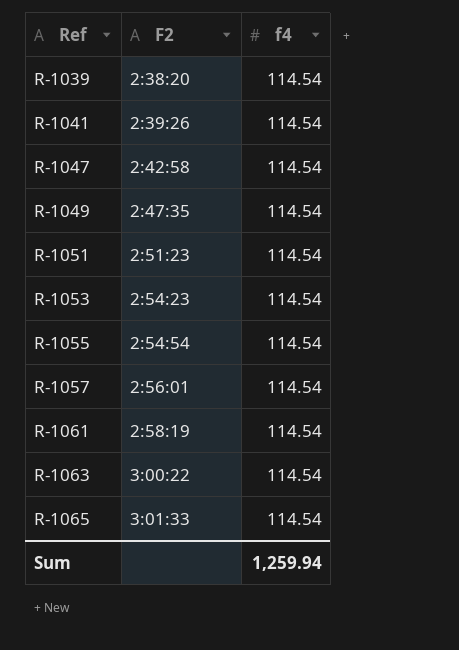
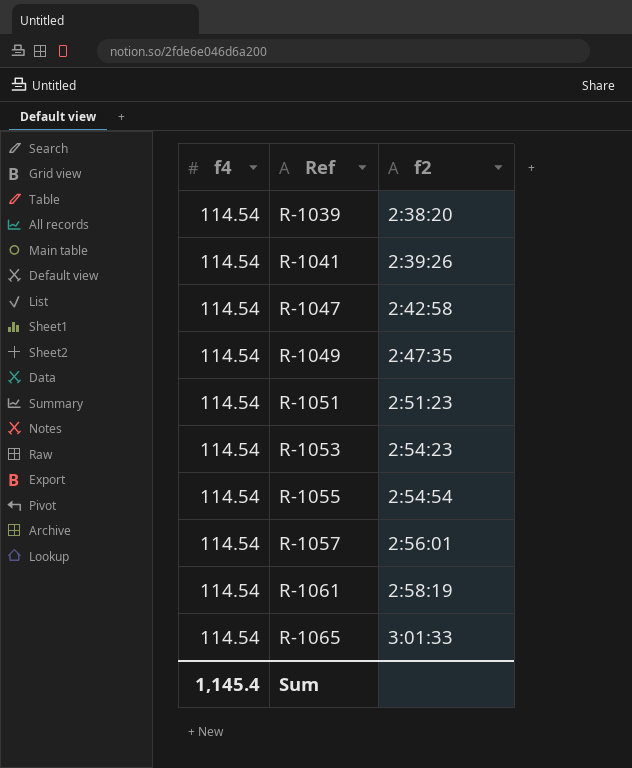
column f4 | position: 3 -> 1
column name: F2 -> f2
row R-1063: 3:00:22 | 114.54 -> none
Sum | f4: 1,259.94 -> 1,145.4

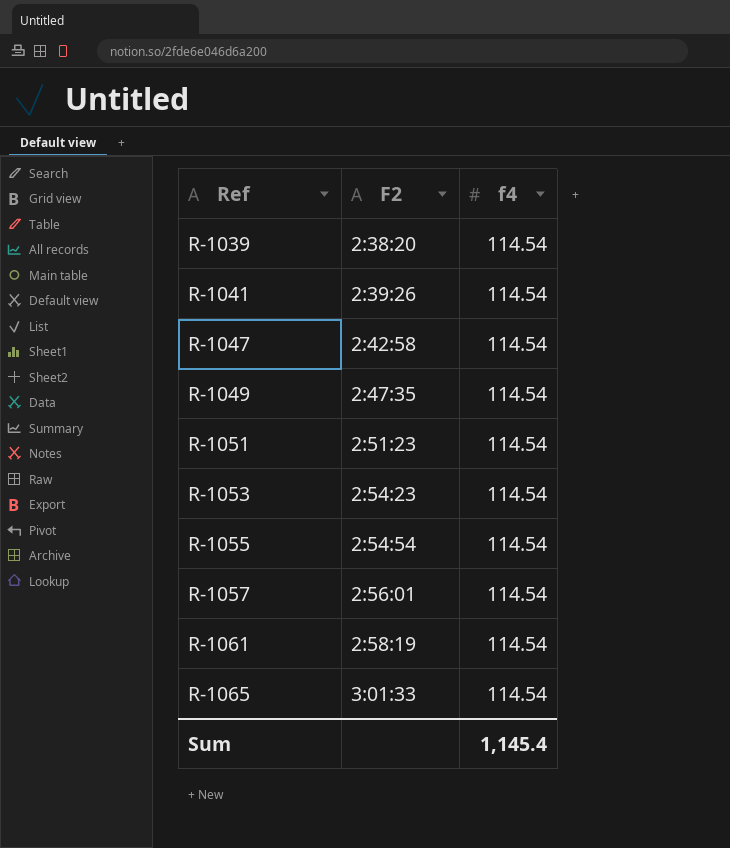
column name: f2 -> F2
column f4 | position: 1 -> 3

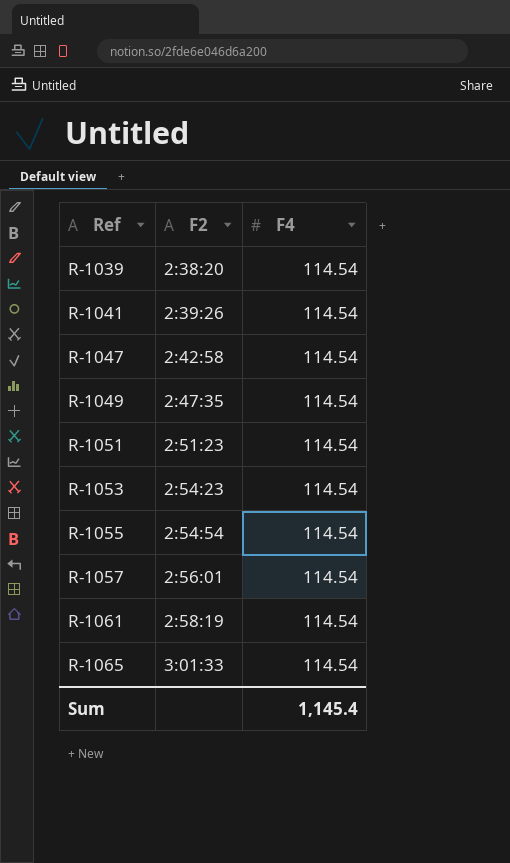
column name: f4 -> F4

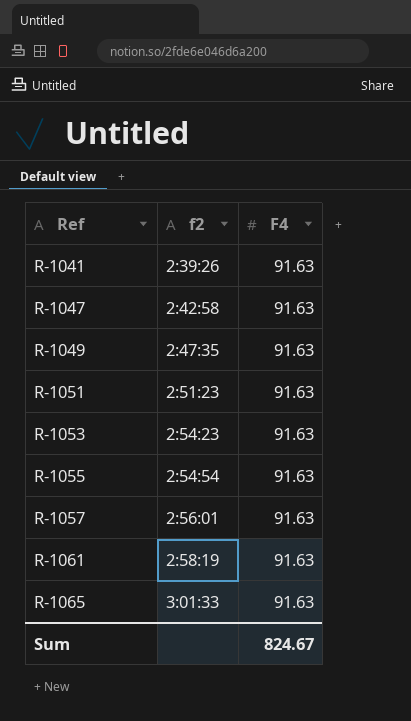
column name: F2 -> f2
row R-1039: 2:38:20 | 114.54 -> none
R-1041 | F4: 114.54 -> 91.63
R-1047 | F4: 114.54 -> 91.63
R-1049 | F4: 114.54 -> 91.63
R-1051 | F4: 114.54 -> 91.63
R-1053 | F4: 114.54 -> 91.63
R-1055 | F4: 114.54 -> 91.63
R-1057 | F4: 114.54 -> 91.63
R-1061 | F4: 114.54 -> 91.63
R-1065 | F4: 114.54 -> 91.63
Sum | F4: 1,145.4 -> 824.67

